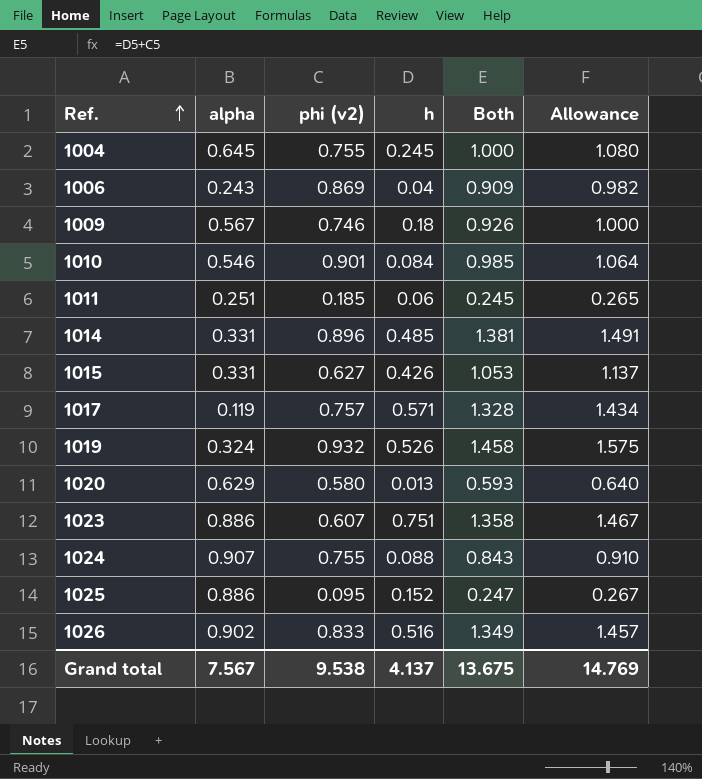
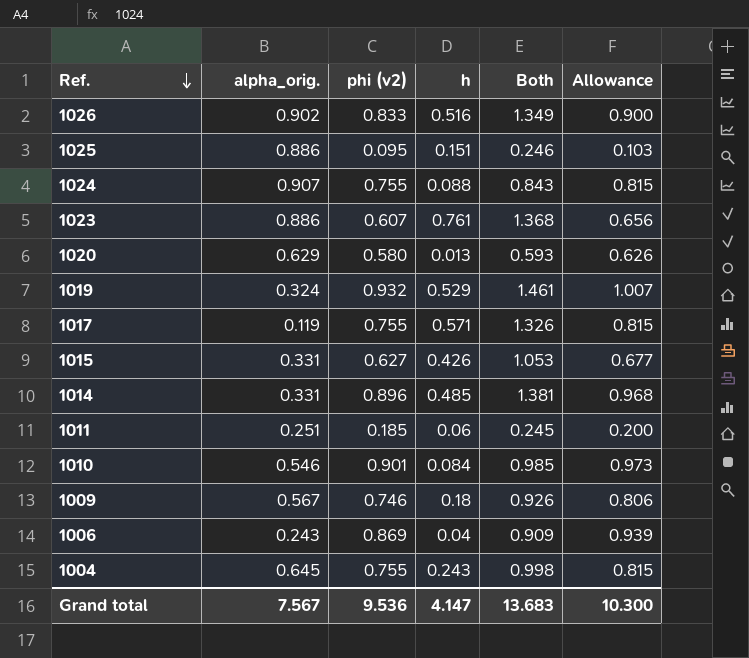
row order: Ref. ascending -> Ref. descending
column name: alpha -> alpha_orig.
column Allowance | formula: [Both] * 1.08 -> [phi (v2)] * 1.08
1025 | h: 0.152 -> 0.151
1025 | Both: 0.247 -> 0.246
1023 | h: 0.751 -> 0.761
1023 | Both: 1.358 -> 1.368
1019 | h: 0.526 -> 0.529
1019 | Both: 1.458 -> 1.461
1017 | phi (v2): 0.757 -> 0.755
1017 | Both: 1.328 -> 1.326
1004 | h: 0.245 -> 0.243
1004 | Both: 1.000 -> 0.998
Grand total | phi (v2): 9.538 -> 9.536
Grand total | h: 4.137 -> 4.147
Grand total | Both: 13.675 -> 13.683
Grand total | Allowance: 14.769 -> 10.300

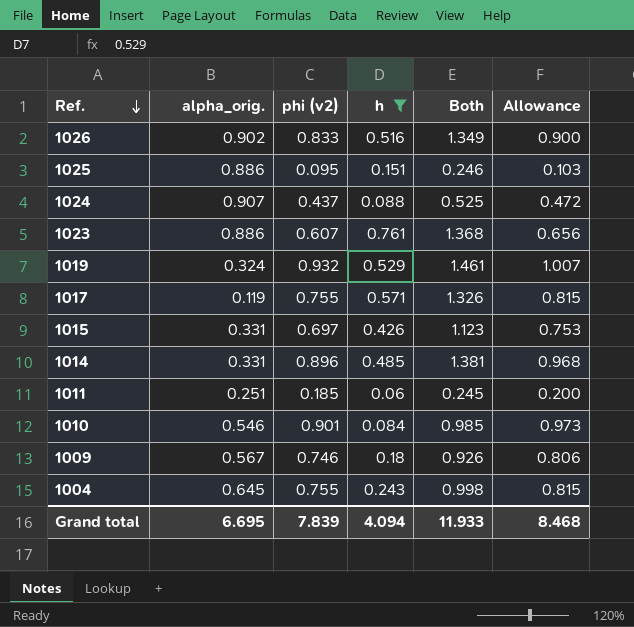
filter: none -> h >= 0.06
1024 | phi (v2): 0.755 -> 0.437
1024 | Both: 0.843 -> 0.525
1024 | Allowance: 0.815 -> 0.472
1015 | phi (v2): 0.627 -> 0.697
1015 | Both: 1.053 -> 1.123
1015 | Allowance: 0.677 -> 0.753
Grand total | alpha_orig.: 7.567 -> 6.695
Grand total | phi (v2): 9.536 -> 7.839
Grand total | h: 4.147 -> 4.094
Grand total | Both: 13.683 -> 11.933
Grand total | Allowance: 10.300 -> 8.468

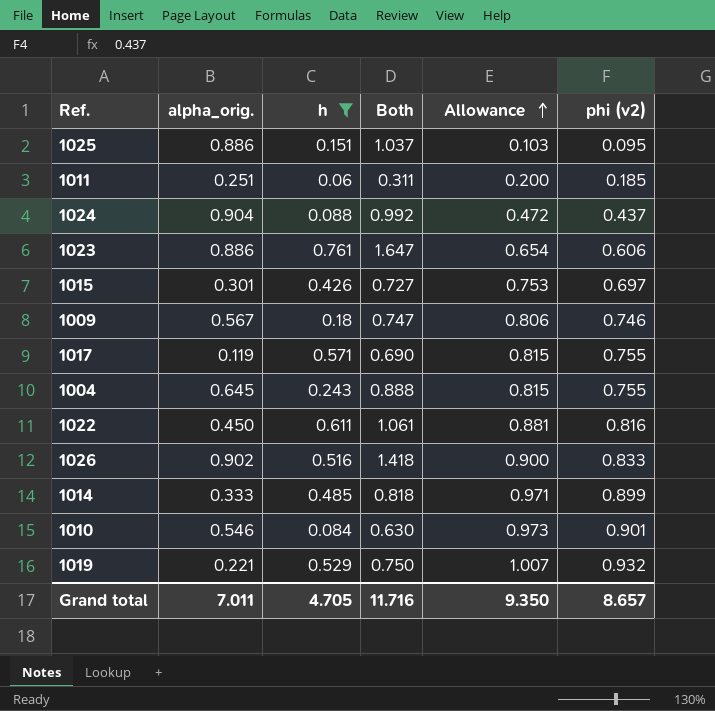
row order: Ref. descending -> Allowance ascending
column Both | formula: [phi (v2)] + [h] -> [alpha_orig.] + [h]
column phi (v2) | position: 3 -> 6
1024 | alpha_orig.: 0.907 -> 0.904
1023 | Allowance: 0.656 -> 0.654
1023 | phi (v2): 0.607 -> 0.606
1015 | alpha_orig.: 0.331 -> 0.301
row 1022: none -> 0.450 | 0.611 | 1.061 | 0.881 | 0.816
1014 | alpha_orig.: 0.331 -> 0.333
1014 | Allowance: 0.968 -> 0.971
1014 | phi (v2): 0.896 -> 0.899
1019 | alpha_orig.: 0.324 -> 0.221
Grand total | alpha_orig.: 6.695 -> 7.011
Grand total | h: 4.094 -> 4.705
Grand total | Both: 11.933 -> 11.716
Grand total | Allowance: 8.468 -> 9.350
Grand total | phi (v2): 7.839 -> 8.657

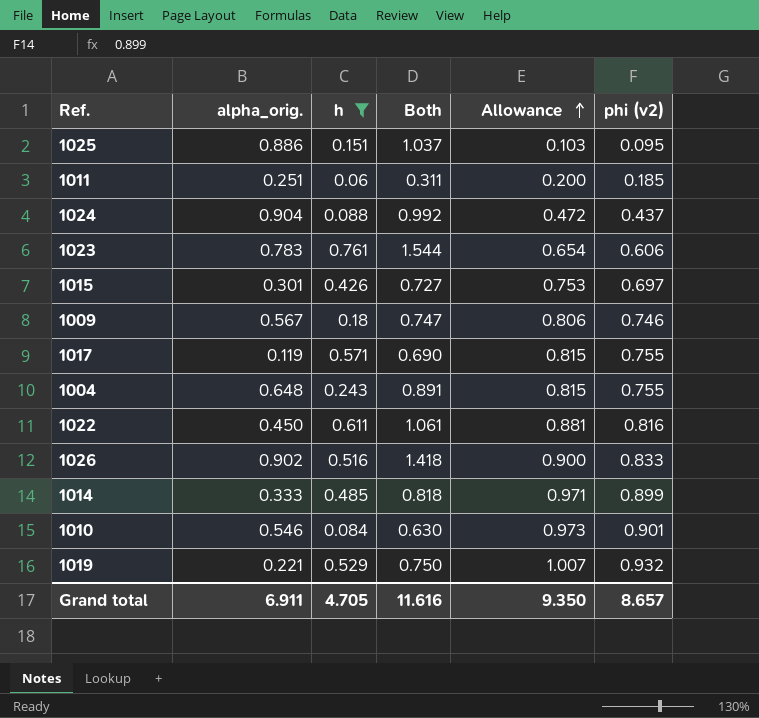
1023 | alpha_orig.: 0.886 -> 0.783
1023 | Both: 1.647 -> 1.544
1004 | alpha_orig.: 0.645 -> 0.648
1004 | Both: 0.888 -> 0.891
Grand total | alpha_orig.: 7.011 -> 6.911
Grand total | Both: 11.716 -> 11.616

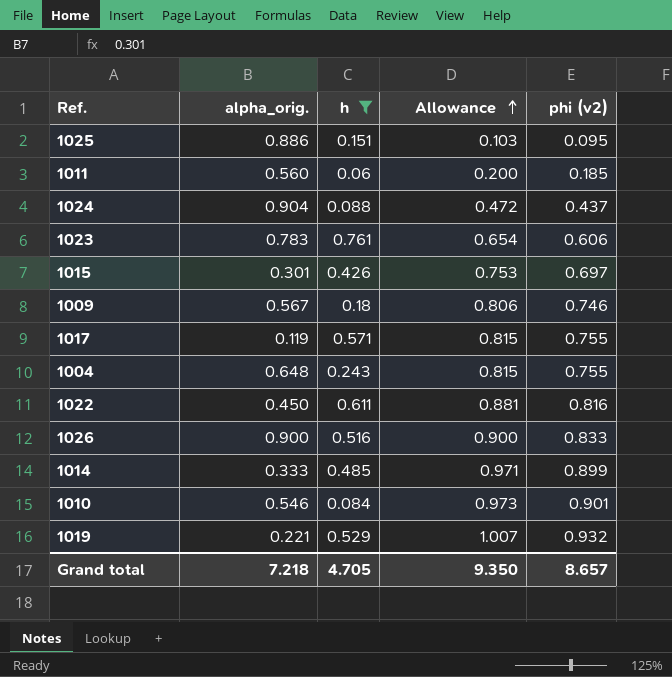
column Both | formula: [alpha_orig.] + [h] -> none
1011 | alpha_orig.: 0.251 -> 0.560
1026 | alpha_orig.: 0.902 -> 0.900
Grand total | alpha_orig.: 6.911 -> 7.218

